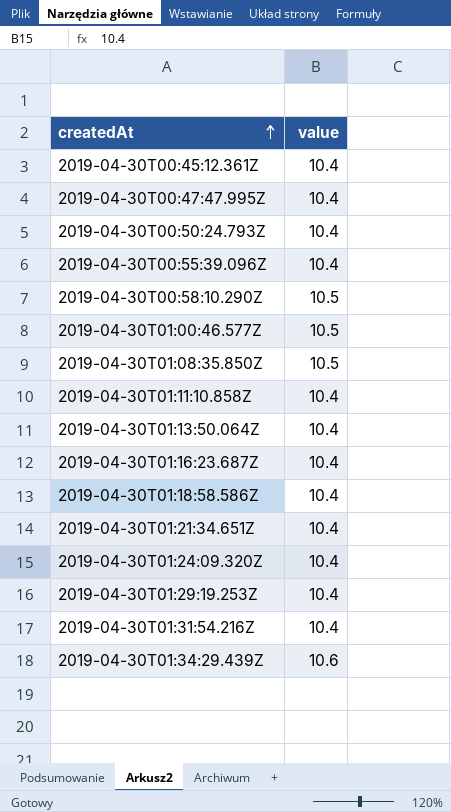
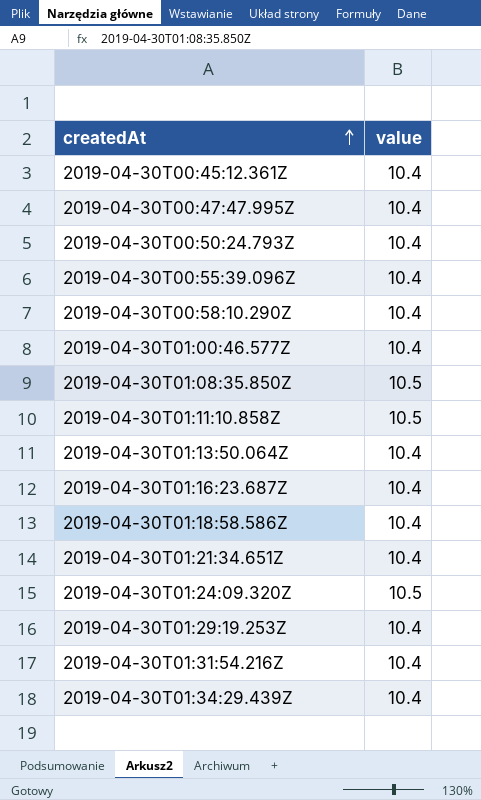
2019-04-30T00:58:10.290Z | value: 10.5 -> 10.4
2019-04-30T01:00:46.577Z | value: 10.5 -> 10.4
2019-04-30T01:11:10.858Z | value: 10.4 -> 10.5
2019-04-30T01:24:09.320Z | value: 10.4 -> 10.5
2019-04-30T01:34:29.439Z | value: 10.6 -> 10.4

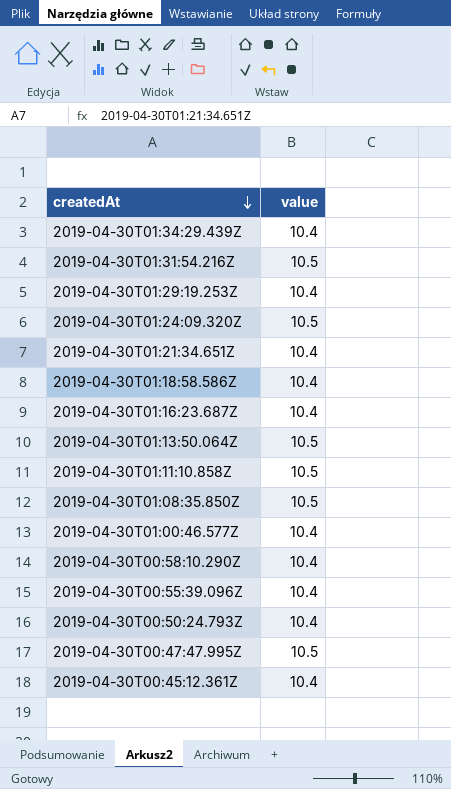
row order: createdAt ascending -> createdAt descending
2019-04-30T01:31:54.216Z | value: 10.4 -> 10.5
2019-04-30T01:13:50.064Z | value: 10.4 -> 10.5
2019-04-30T00:47:47.995Z | value: 10.4 -> 10.5

